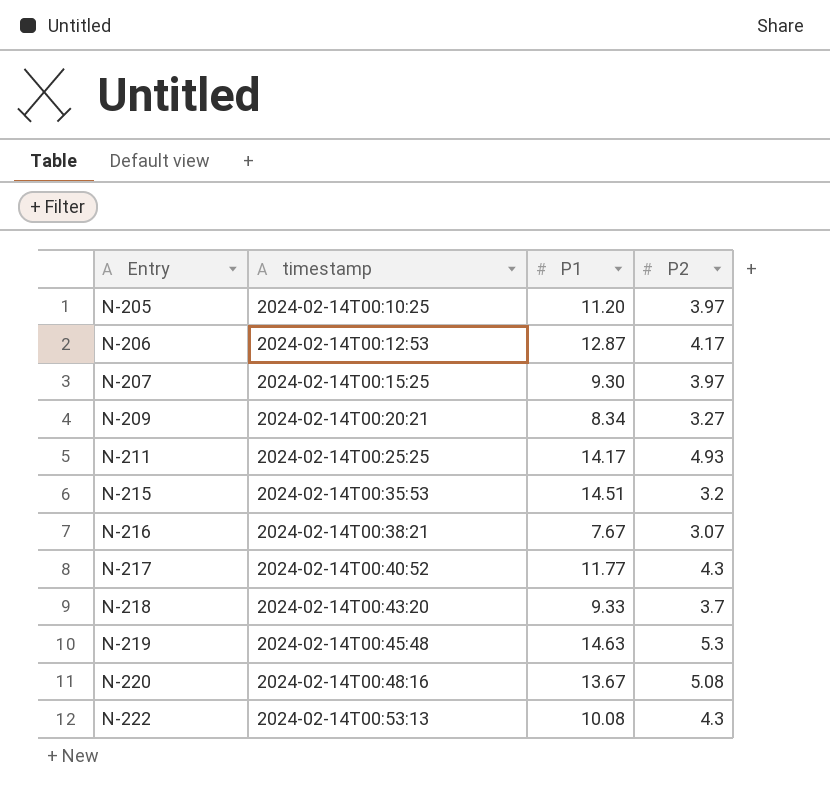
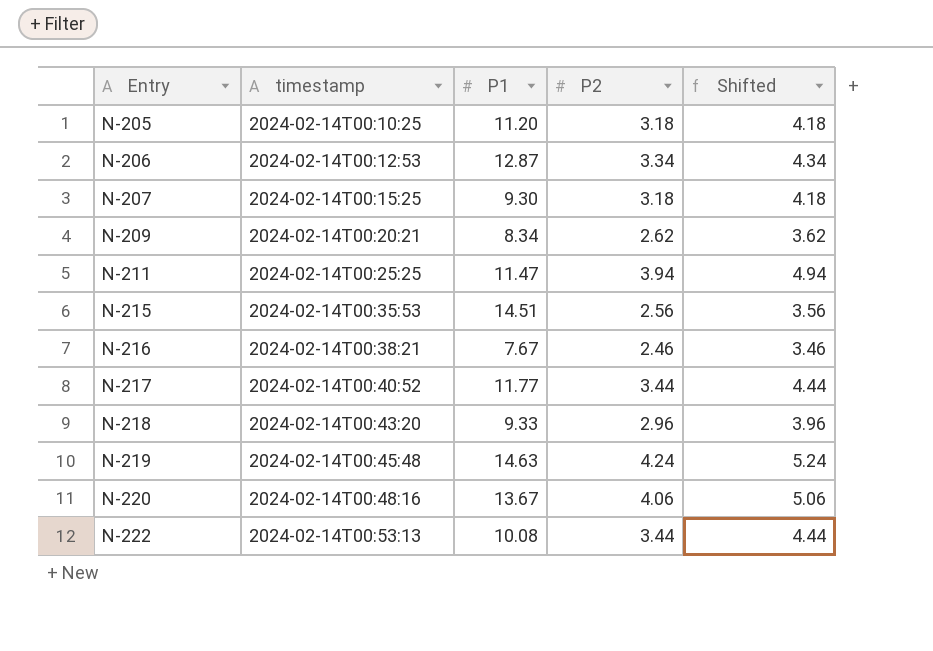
column Shifted | formula: none -> [P2] + 1
N-205 | P2: 3.97 -> 3.18
N-206 | P2: 4.17 -> 3.34
N-207 | P2: 3.97 -> 3.18
N-209 | P2: 3.27 -> 2.62
N-211 | P1: 14.17 -> 11.47
N-211 | P2: 4.93 -> 3.94
N-215 | P2: 3.2 -> 2.56
N-216 | P2: 3.07 -> 2.46
N-217 | P2: 4.3 -> 3.44
N-218 | P2: 3.7 -> 2.96
N-219 | P2: 5.3 -> 4.24
N-220 | P2: 5.08 -> 4.06
N-222 | P2: 4.3 -> 3.44

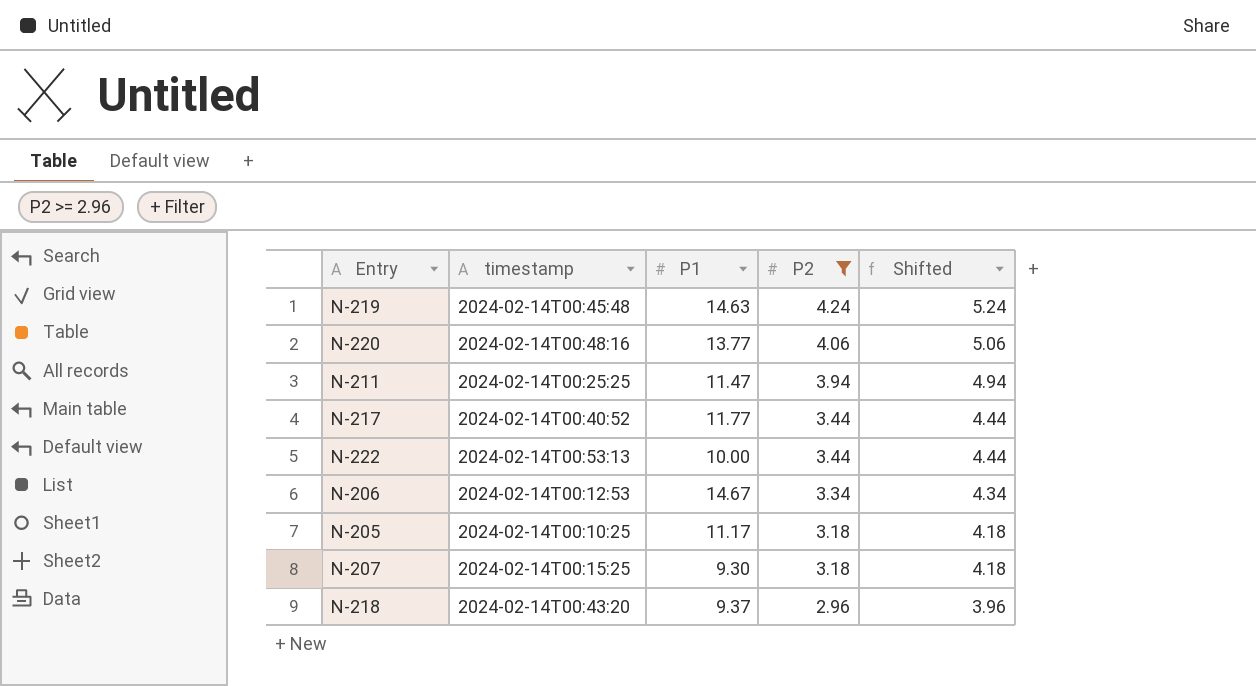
filter: none -> P2 >= 2.96
row order: Entry ascending -> P2 descending
N-220 | P1: 13.67 -> 13.77
N-222 | P1: 10.08 -> 10.00
N-206 | P1: 12.87 -> 14.67
N-205 | P1: 11.20 -> 11.17
N-218 | P1: 9.33 -> 9.37

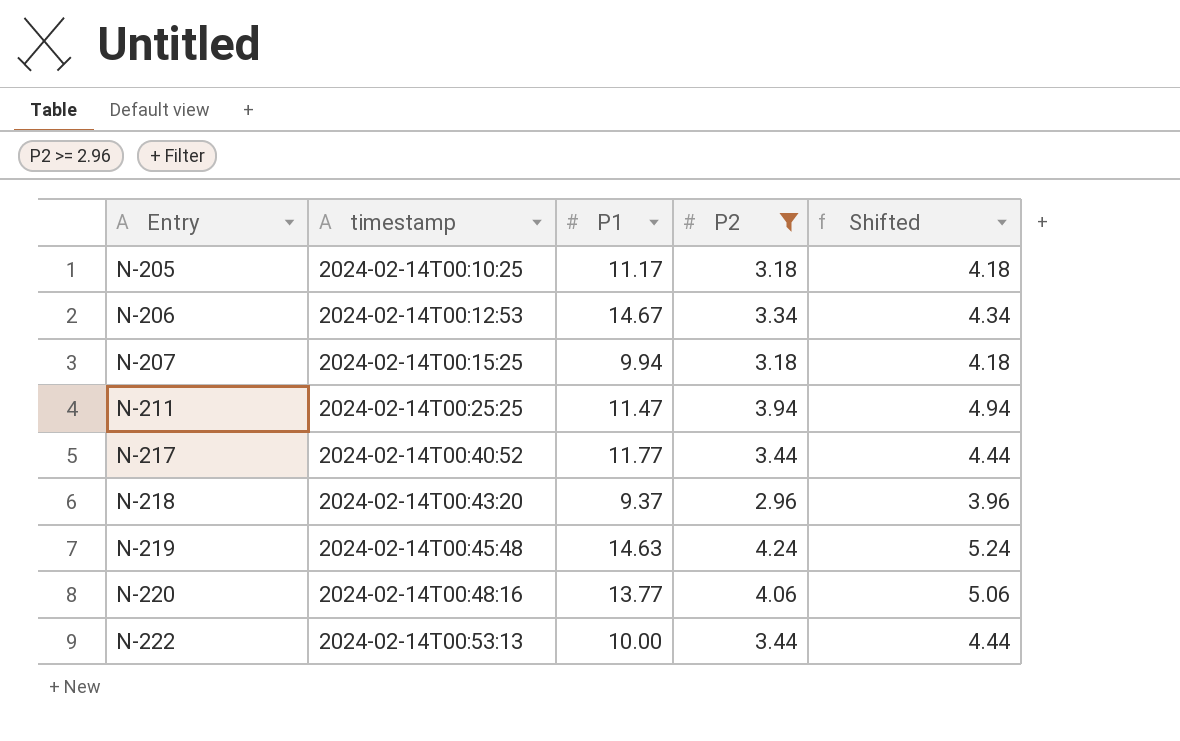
row order: P2 descending -> Entry ascending
N-207 | P1: 9.30 -> 9.94

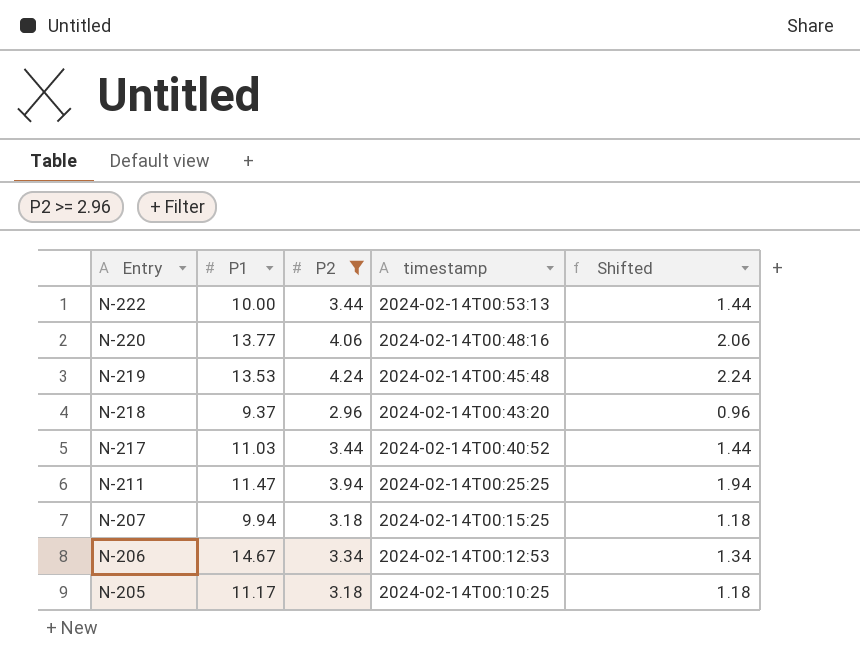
row order: Entry ascending -> Entry descending
column timestamp | position: 2 -> 4
column Shifted | formula: [P2] + 1 -> [P2] - 2
N-219 | P1: 14.63 -> 13.53
N-217 | P1: 11.77 -> 11.03

